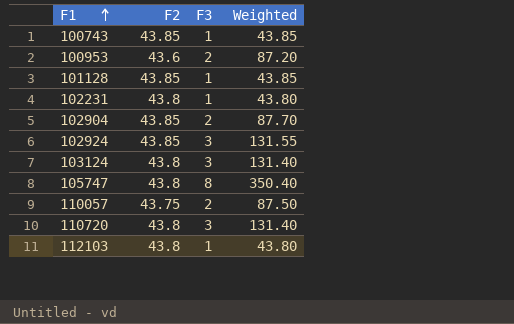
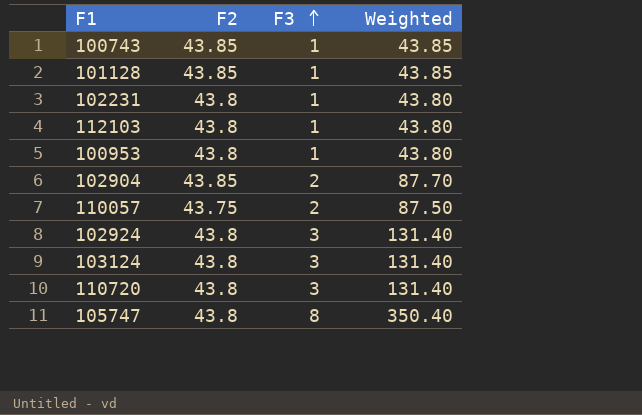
row order: F1 ascending -> F3 ascending
100953 | F2: 43.6 -> 43.8
100953 | F3: 2 -> 1
100953 | Weighted: 87.20 -> 43.80
102924 | F2: 43.85 -> 43.8
102924 | Weighted: 131.55 -> 131.40

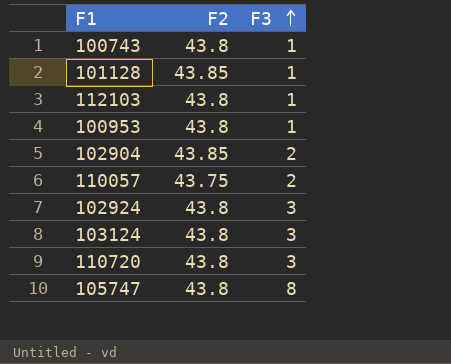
column Weighted | formula: [F2] * [F3] -> none
row 102231: 43.8 | 1 | 43.80 -> none
100743 | F2: 43.85 -> 43.8

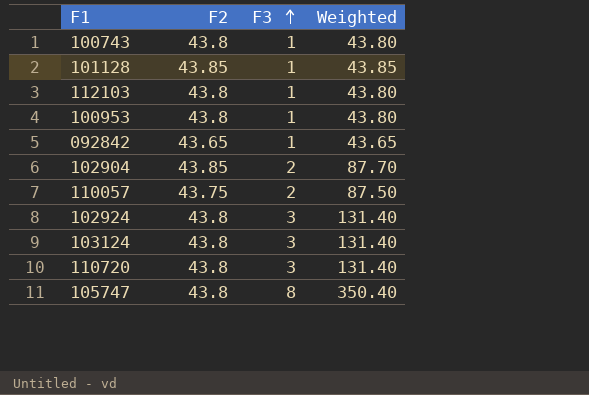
column Weighted | formula: none -> [F2] * [F3]
row 092842: none -> 43.65 | 1 | 43.65

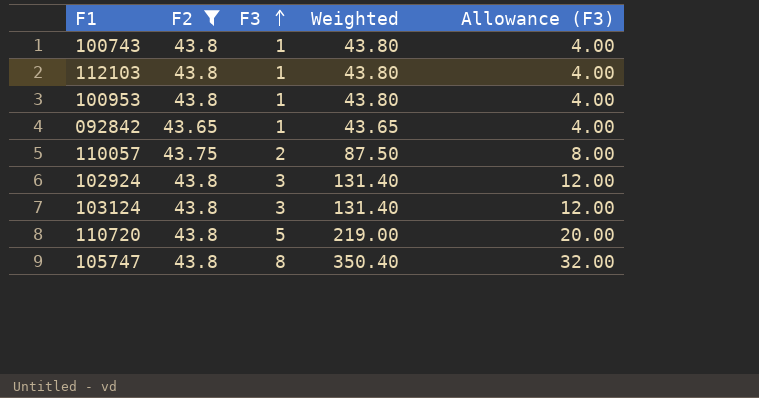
filter: none -> F2 != 43.85
column Allowance (F3) | formula: none -> [F3] * 4
110720 | F3: 3 -> 5
110720 | Weighted: 131.40 -> 219.00

